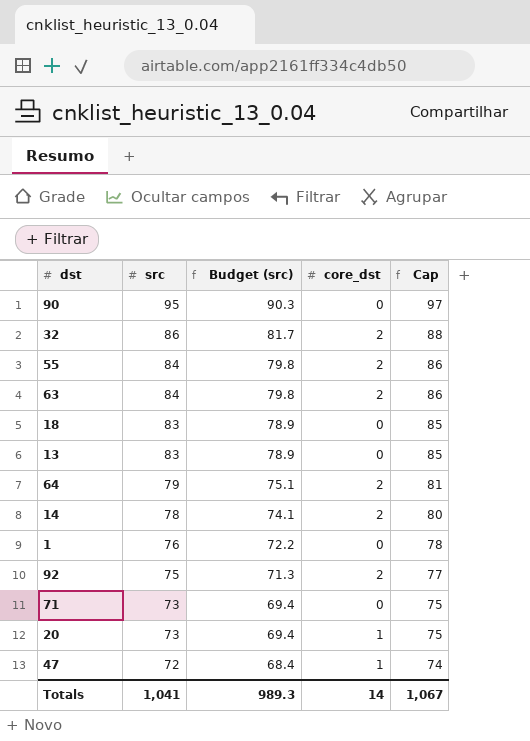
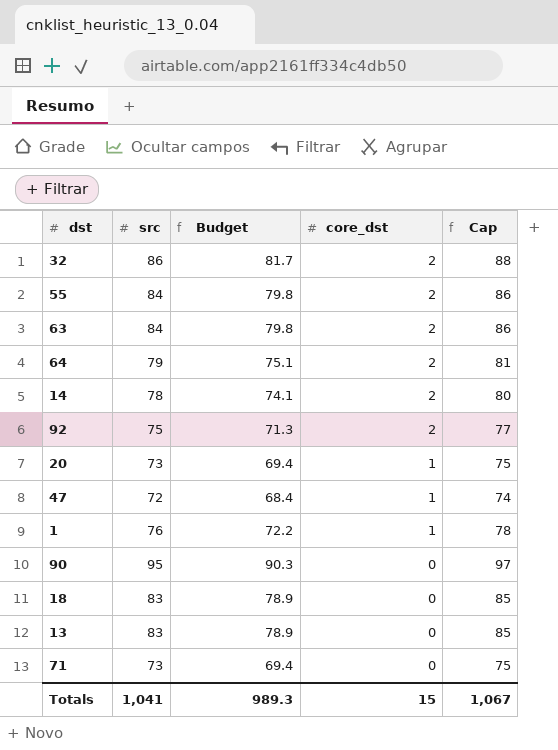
row order: src descending -> core_dst descending
column name: Budget (src) -> Budget
1 | core_dst: 0 -> 1
Totals | core_dst: 14 -> 15

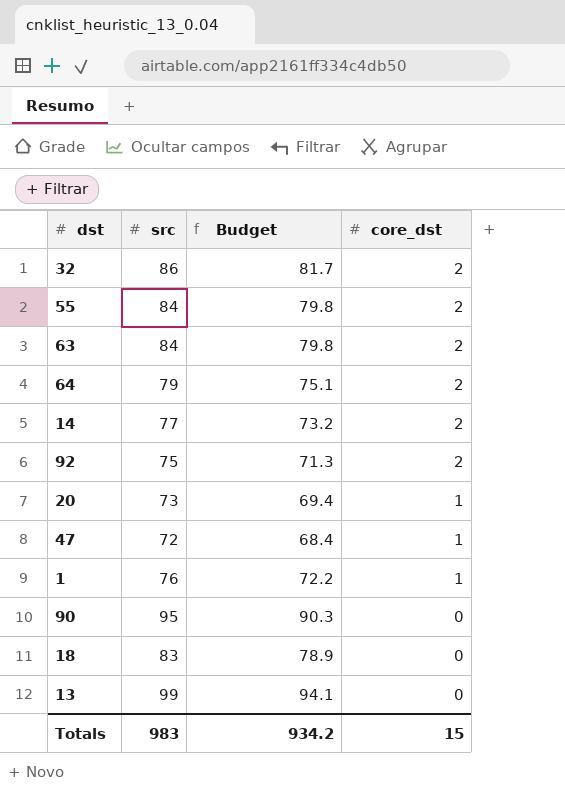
column Cap | formula: [src] + 2 -> none
row 71: 73 | 69.4 | 0 | 75 -> none
14 | src: 78 -> 77
14 | Budget: 74.1 -> 73.2
13 | src: 83 -> 99
13 | Budget: 78.9 -> 94.1
Totals | src: 1,041 -> 983
Totals | Budget: 989.3 -> 934.2

